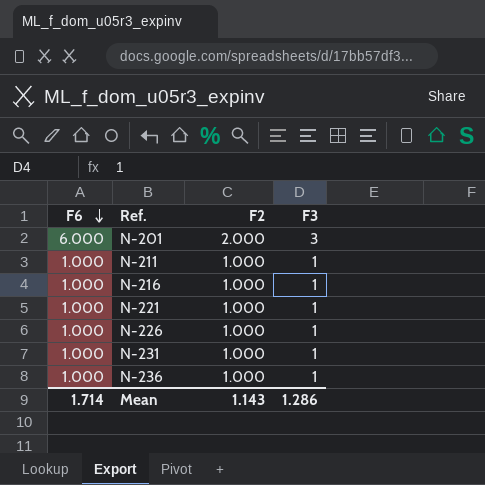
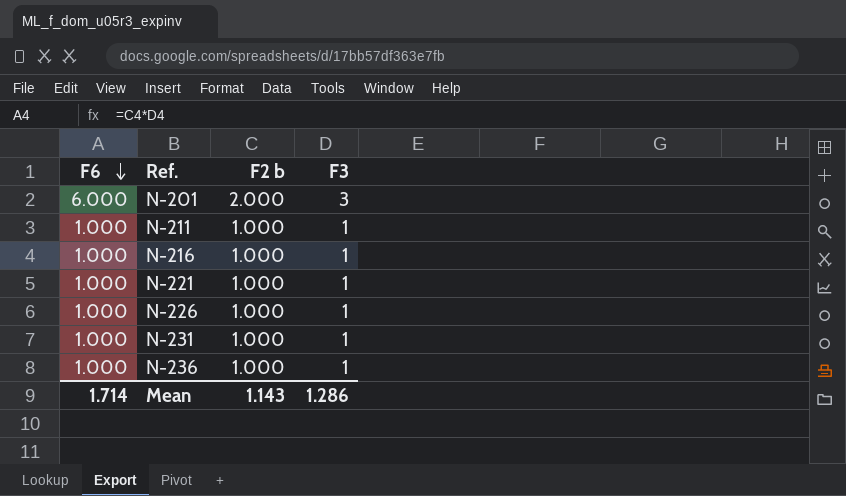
column name: F2 -> F2 b

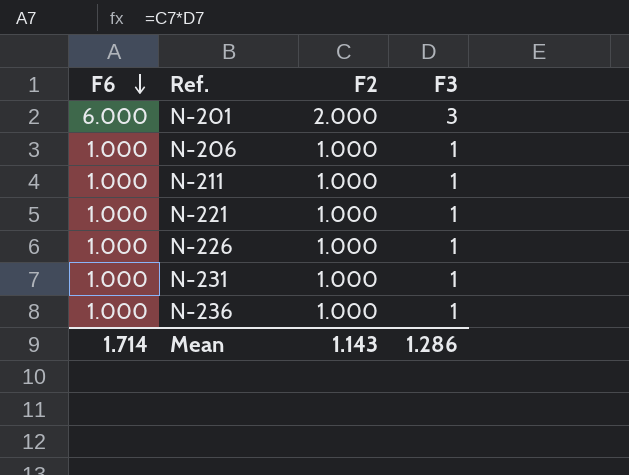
column name: F2 b -> F2
row N-216: 1.000 | 1.000 | 1 -> none
row N-206: none -> 1.000 | 1.000 | 1

